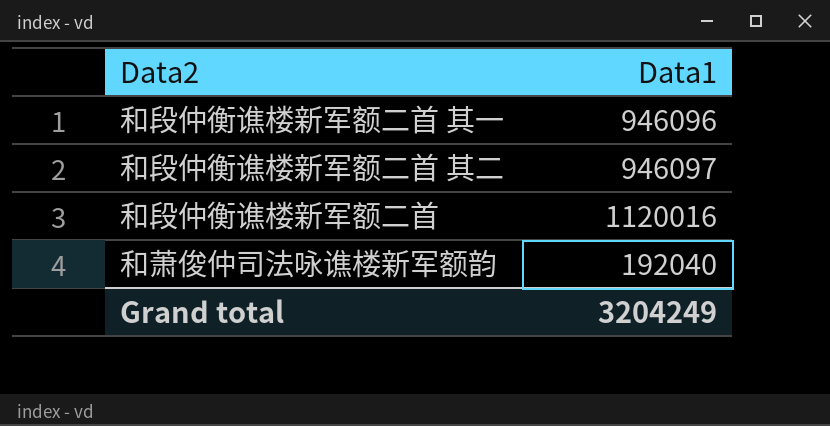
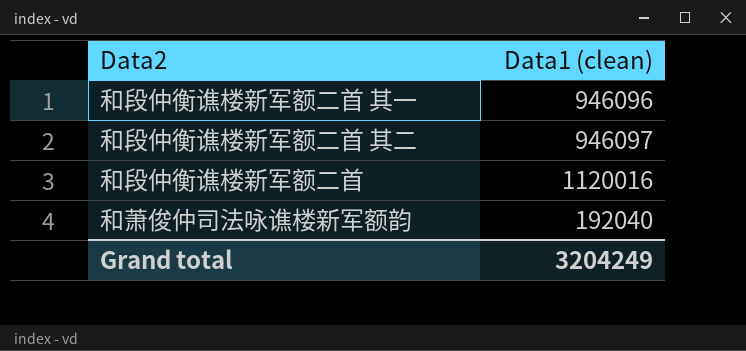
column name: Data1 -> Data1 (clean)

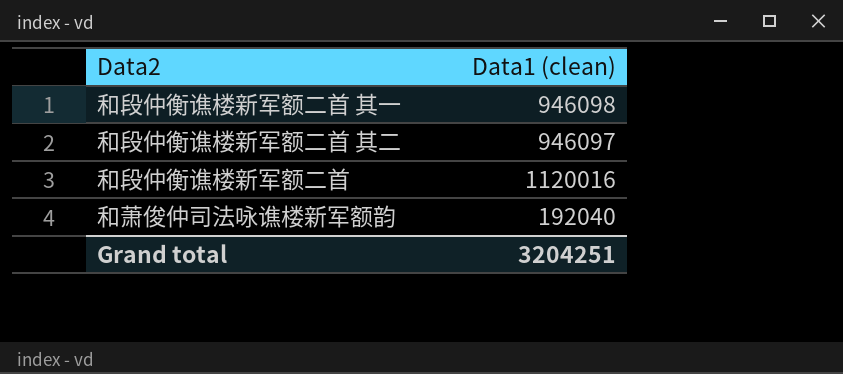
和段仲衡谯楼新军额二首 其一 | Data1 (clean): 946096 -> 946098
Grand total | Data1 (clean): 3204249 -> 3204251

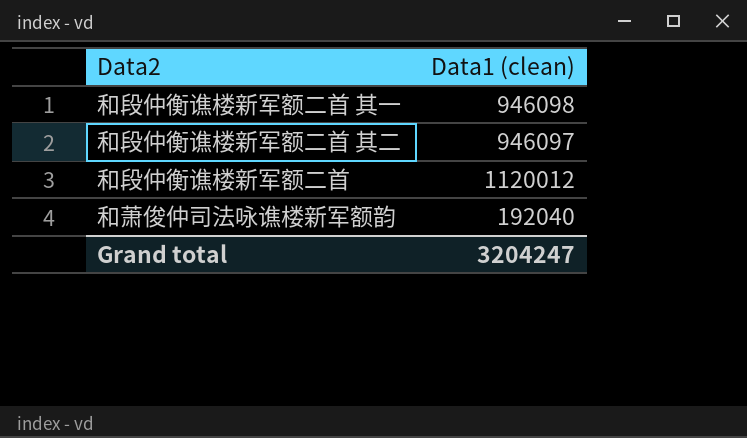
和段仲衡谯楼新军额二首 | Data1 (clean): 1120016 -> 1120012
Grand total | Data1 (clean): 3204251 -> 3204247

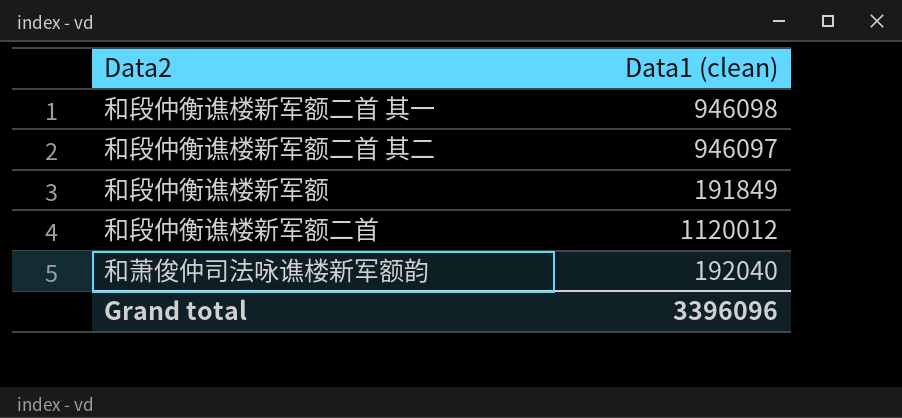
row 和段仲衡谯楼新军额: none -> 191849
Grand total | Data1 (clean): 3204247 -> 3396096

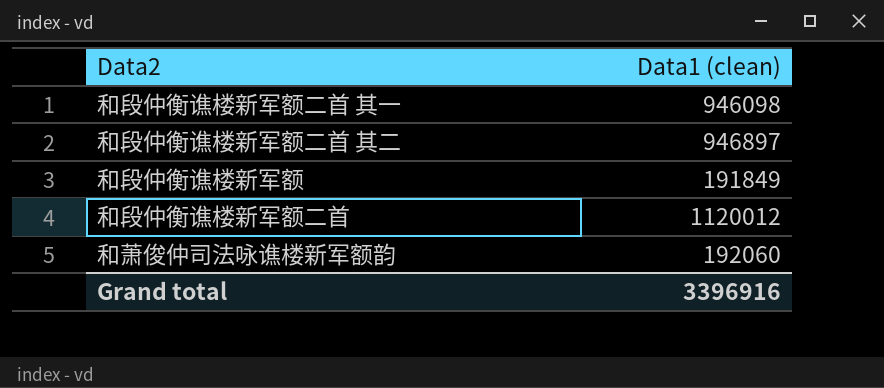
和段仲衡谯楼新军额二首 其二 | Data1 (clean): 946097 -> 946897
和萧俊仲司法咏谯楼新军额韵 | Data1 (clean): 192040 -> 192060
Grand total | Data1 (clean): 3396096 -> 3396916

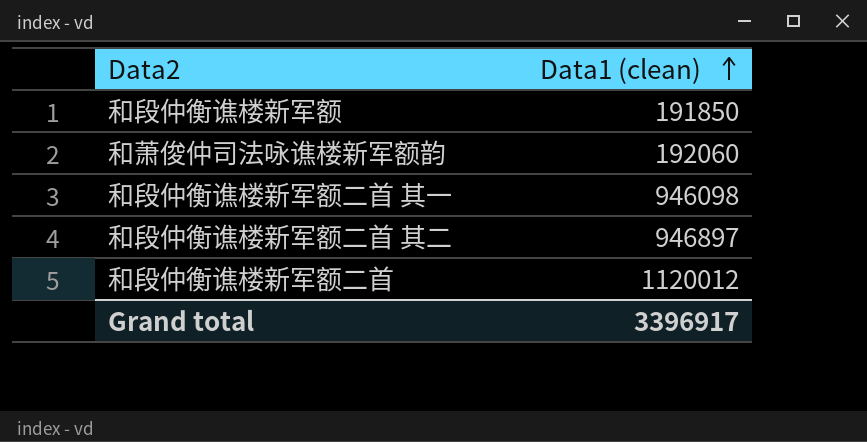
row order: none -> Data1 (clean) ascending
和段仲衡谯楼新军额 | Data1 (clean): 191849 -> 191850
Grand total | Data1 (clean): 3396916 -> 3396917

